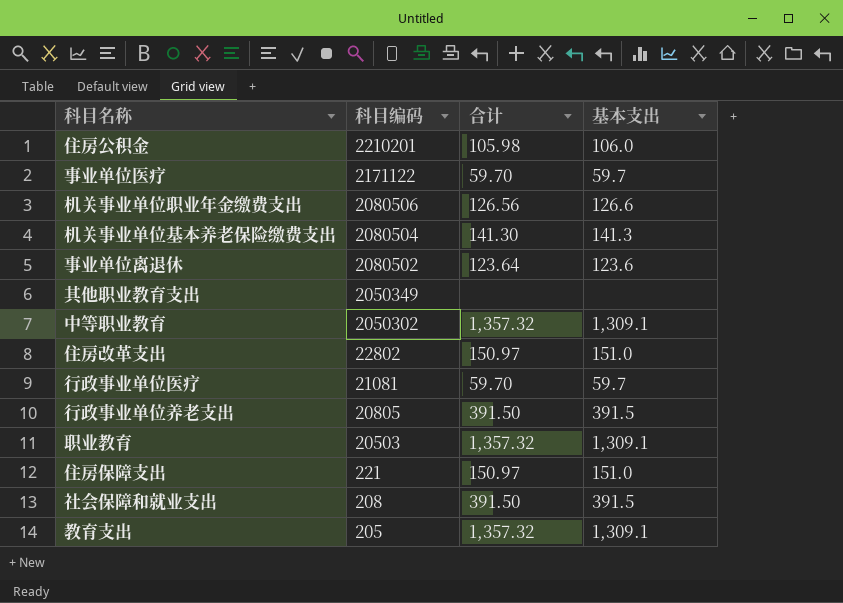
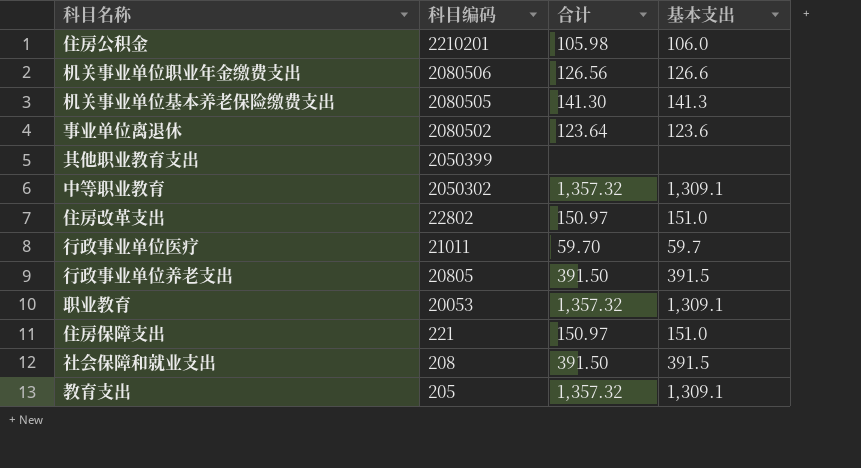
row 事业单位医疗: 2171122 | 59.70 | 59.7 -> none
机关事业单位基本养老保险缴费支出 | 科目编码: 2080504 -> 2080505
其他职业教育支出 | 科目编码: 2050349 -> 2050399
行政事业单位医疗 | 科目编码: 21081 -> 21011
职业教育 | 科目编码: 20503 -> 20053

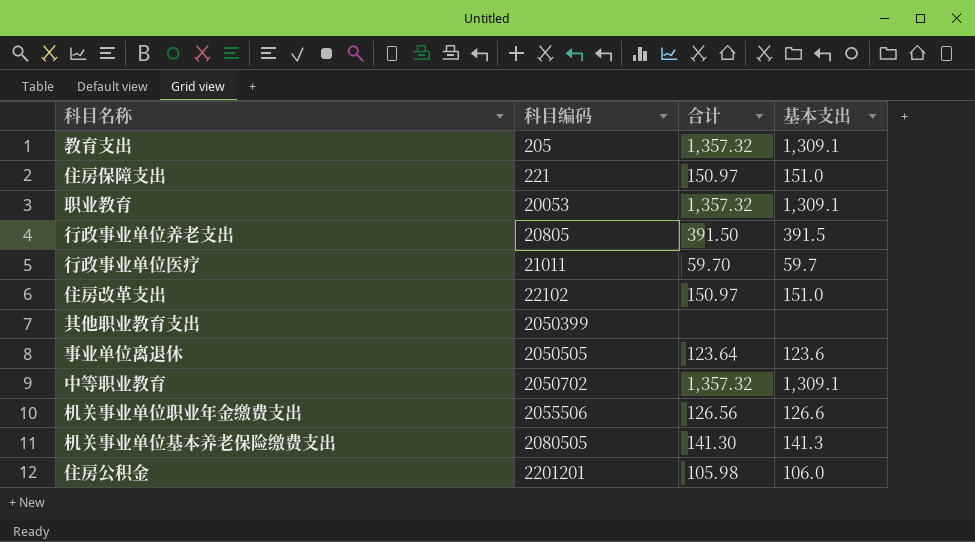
row order: 科目编码 descending -> 科目编码 ascending
row 社会保障和就业支出: 208 | 391.50 | 391.5 -> none
住房改革支出 | 科目编码: 22802 -> 22102
事业单位离退休 | 科目编码: 2080502 -> 2050505
中等职业教育 | 科目编码: 2050302 -> 2050702
机关事业单位职业年金缴费支出 | 科目编码: 2080506 -> 2055506
住房公积金 | 科目编码: 2210201 -> 2201201

